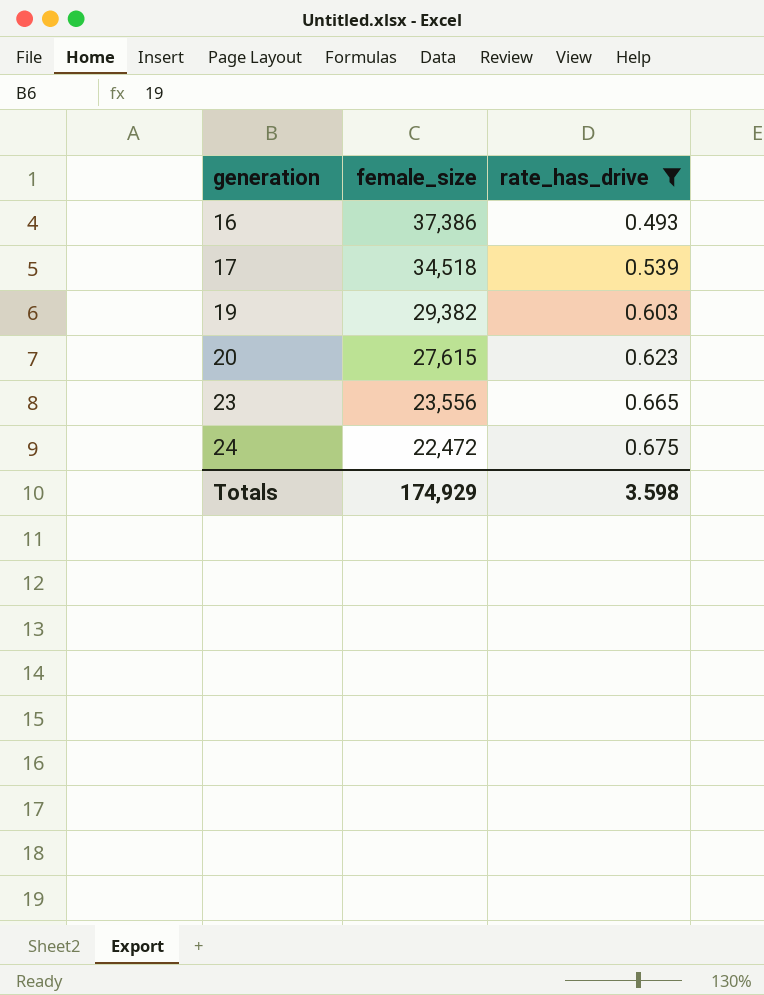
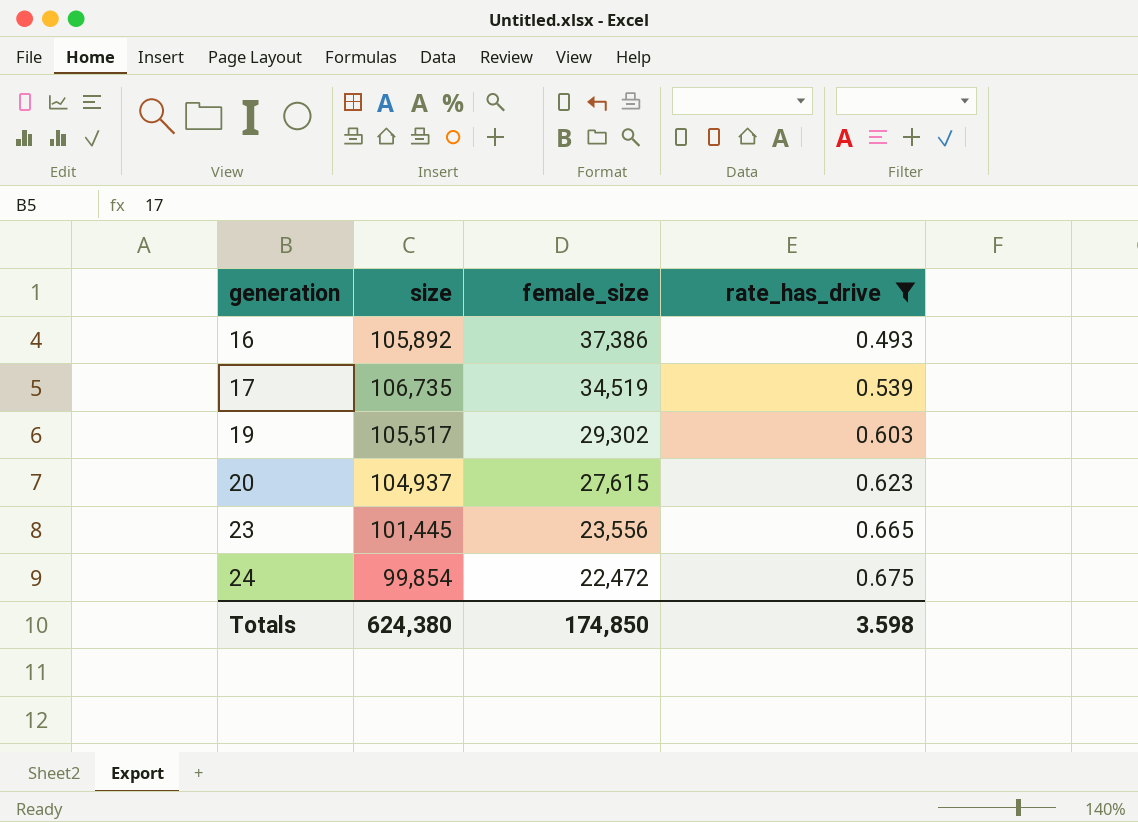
column size | position: none -> 2
17 | female_size: 34,518 -> 34,519
19 | female_size: 29,382 -> 29,302
Totals | female_size: 174,929 -> 174,850

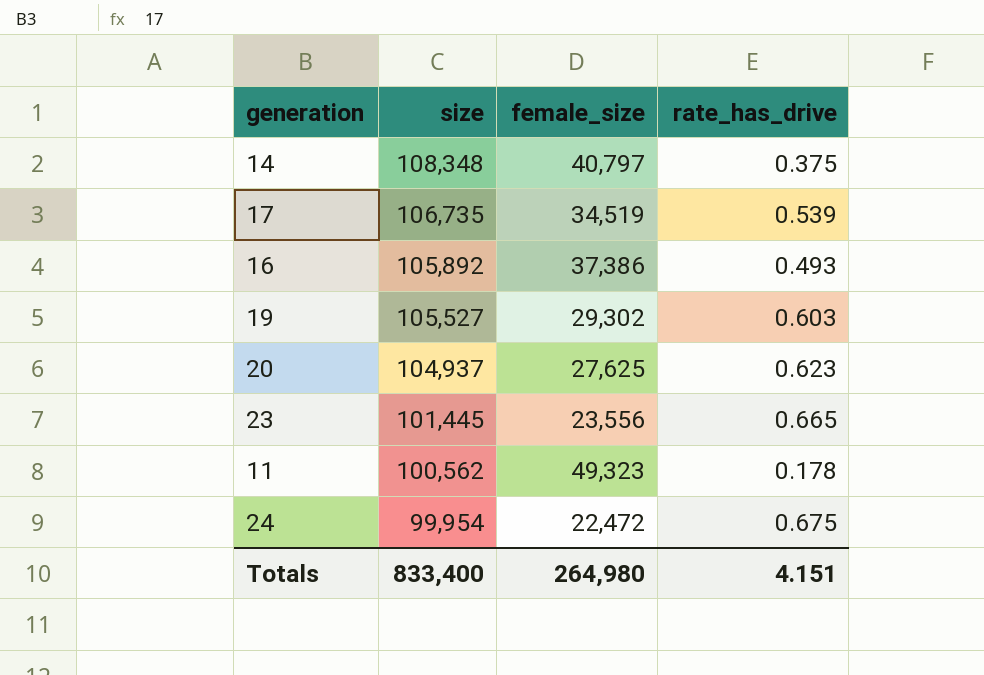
filter: rate_has_drive >= 0.493 -> none
row order: generation ascending -> size descending
19 | size: 105,517 -> 105,527
20 | female_size: 27,615 -> 27,625
24 | size: 99,854 -> 99,954
Totals | size: 624,380 -> 833,400
Totals | female_size: 174,850 -> 264,980
Totals | rate_has_drive: 3.598 -> 4.151

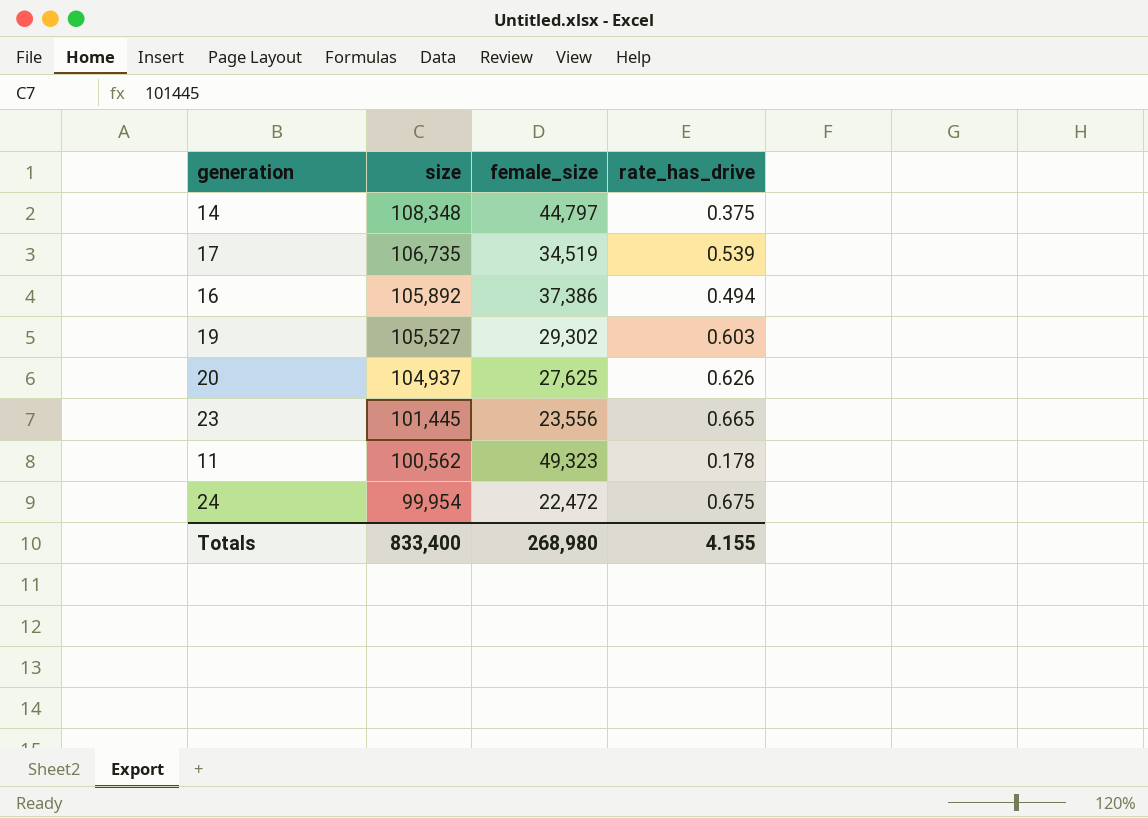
14 | female_size: 40,797 -> 44,797
16 | rate_has_drive: 0.493 -> 0.494
20 | rate_has_drive: 0.623 -> 0.626
Totals | female_size: 264,980 -> 268,980
Totals | rate_has_drive: 4.151 -> 4.155

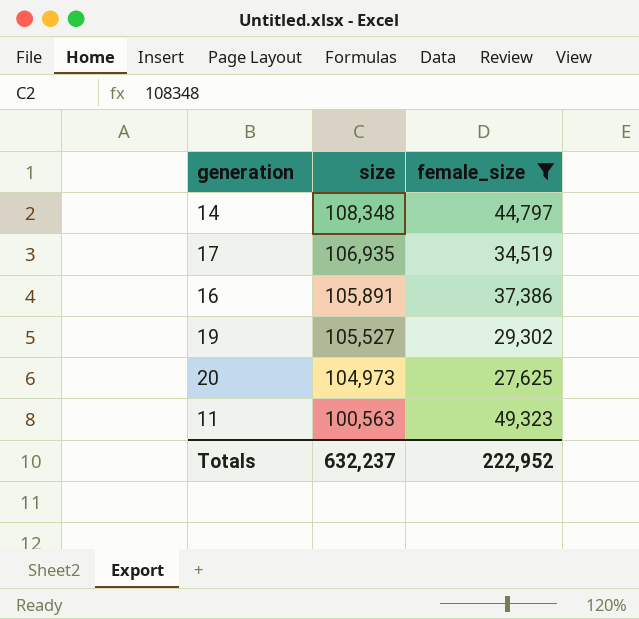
filter: none -> female_size >= 27,625
column rate_has_drive | position: 4 -> none
17 | size: 106,735 -> 106,935
16 | size: 105,892 -> 105,891
20 | size: 104,937 -> 104,973
11 | size: 100,562 -> 100,563
Totals | size: 833,400 -> 632,237
Totals | female_size: 268,980 -> 222,952

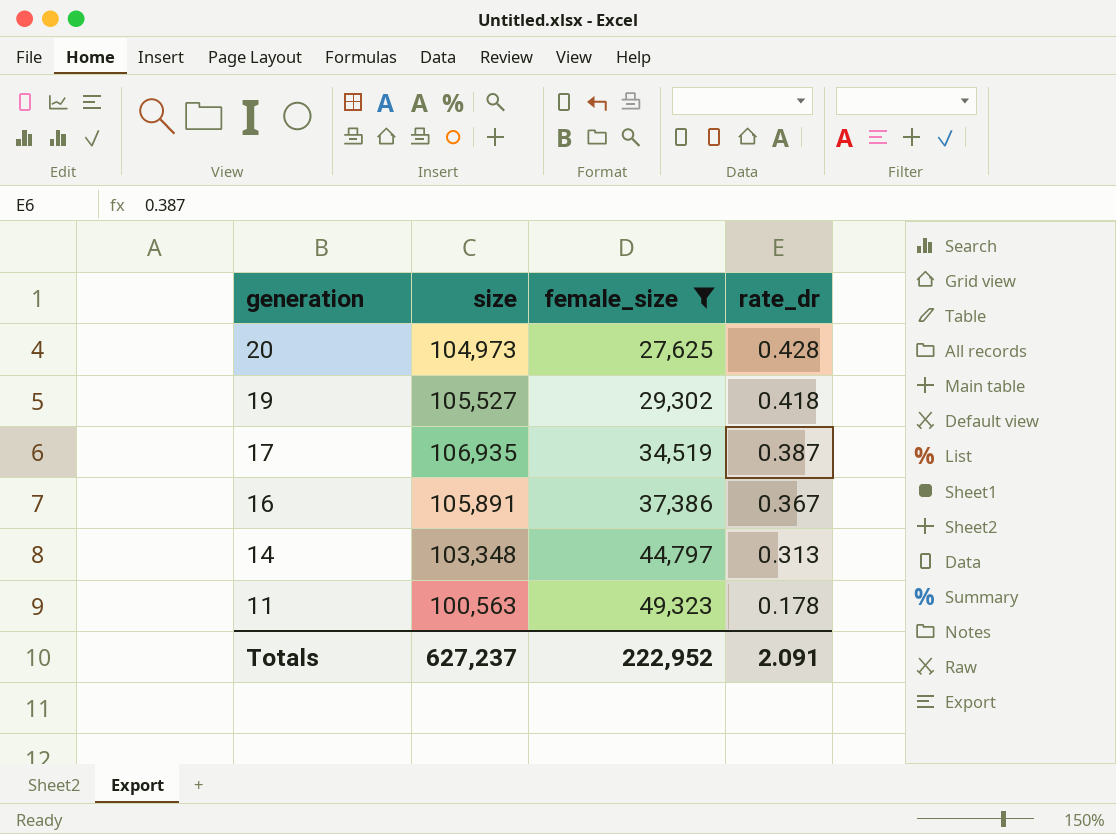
row order: size descending -> generation descending
column rate_dr | position: none -> 4
14 | size: 108,348 -> 103,348
Totals | size: 632,237 -> 627,237

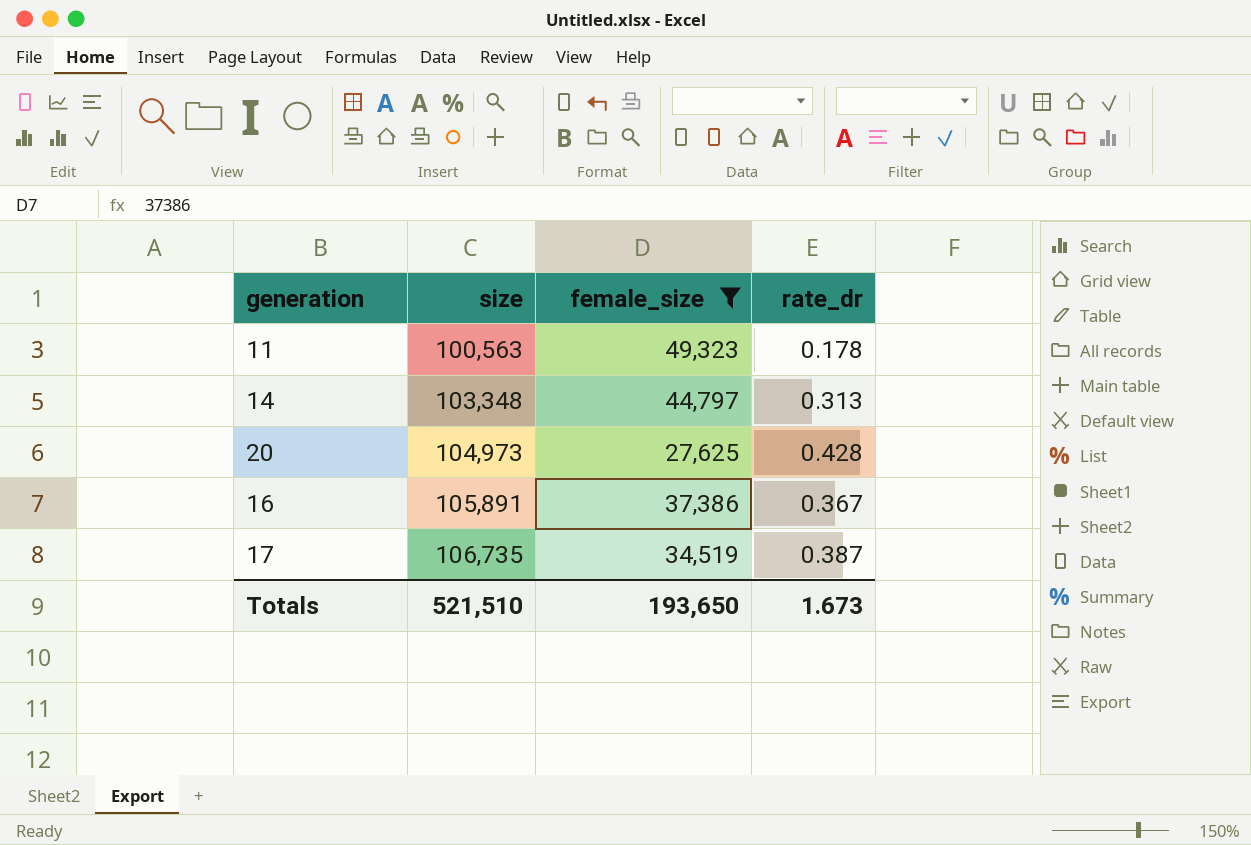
row order: generation descending -> size ascending
row 19: 105,527 | 29,302 | 0.418 -> none
17 | size: 106,935 -> 106,735
Totals | size: 627,237 -> 521,510
Totals | female_size: 222,952 -> 193,650
Totals | rate_dr: 2.091 -> 1.673

